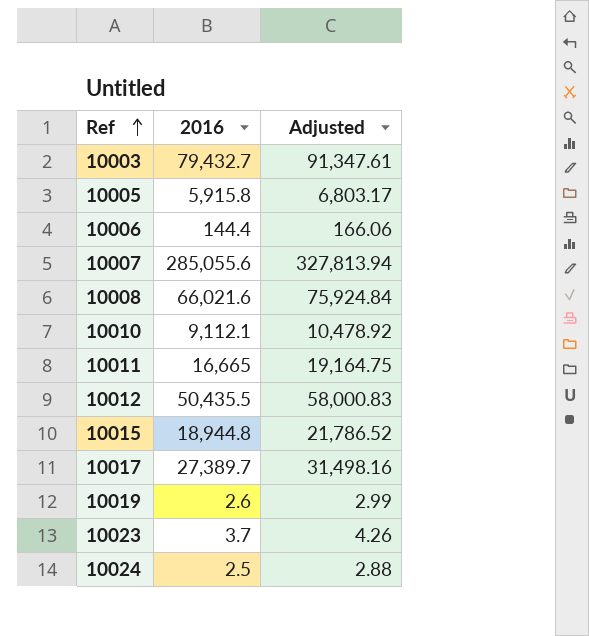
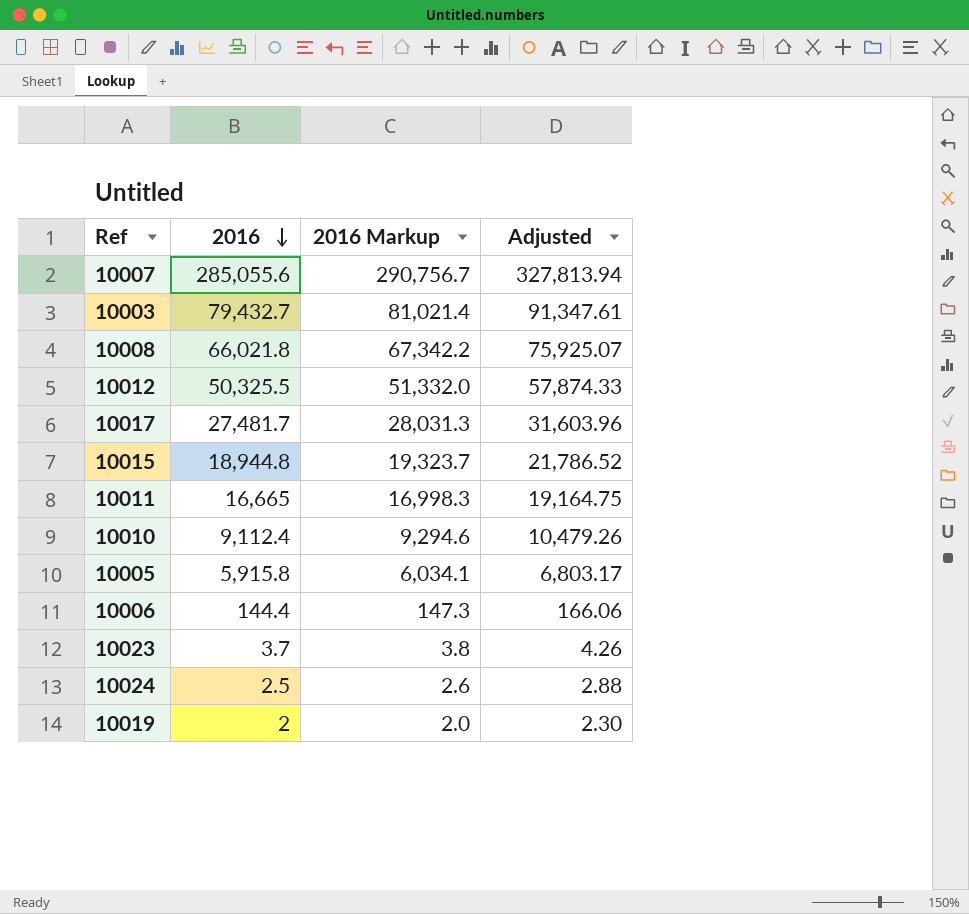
row order: Ref ascending -> 2016 descending
column 2016 Markup | formula: none -> [2016] * 1.02
10008 | 2016: 66,021.6 -> 66,021.8
10008 | Adjusted: 75,924.84 -> 75,925.07
10012 | 2016: 50,435.5 -> 50,325.5
10012 | Adjusted: 58,000.83 -> 57,874.33
10017 | 2016: 27,389.7 -> 27,481.7
10017 | Adjusted: 31,498.16 -> 31,603.96
10010 | 2016: 9,112.1 -> 9,112.4
10010 | Adjusted: 10,478.92 -> 10,479.26
10019 | 2016: 2.6 -> 2
10019 | Adjusted: 2.99 -> 2.30

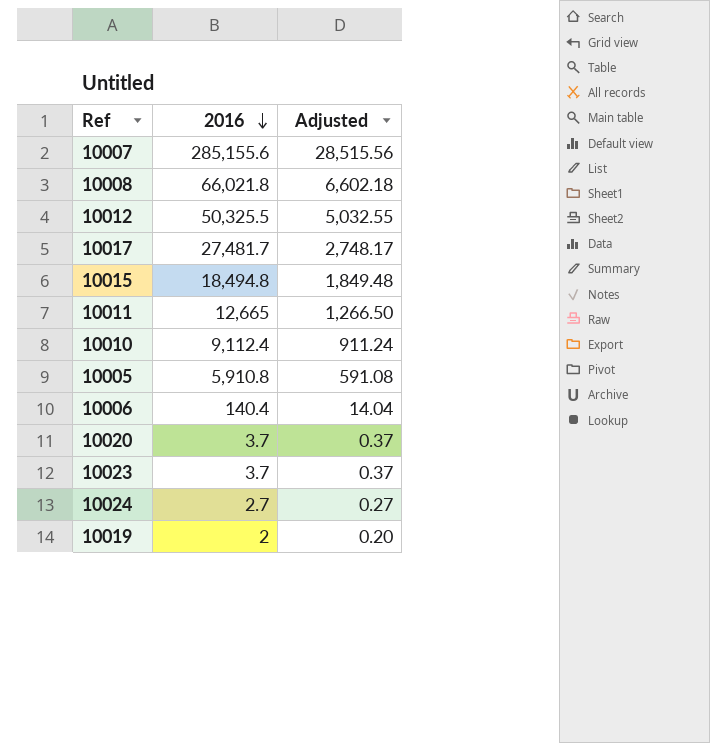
column 2016 Markup | formula: [2016] * 1.02 -> none
column Adjusted | formula: [2016] * 1.15 -> [2016] * 0.1
row 10003: 79,432.7 | 81,021.4 | 91,347.61 -> none
10007 | 2016: 285,055.6 -> 285,155.6
10015 | 2016: 18,944.8 -> 18,494.8
10011 | 2016: 16,665 -> 12,665
10005 | 2016: 5,915.8 -> 5,910.8
10006 | 2016: 144.4 -> 140.4
row 10020: none -> 3.7 | 0.37
10024 | 2016: 2.5 -> 2.7

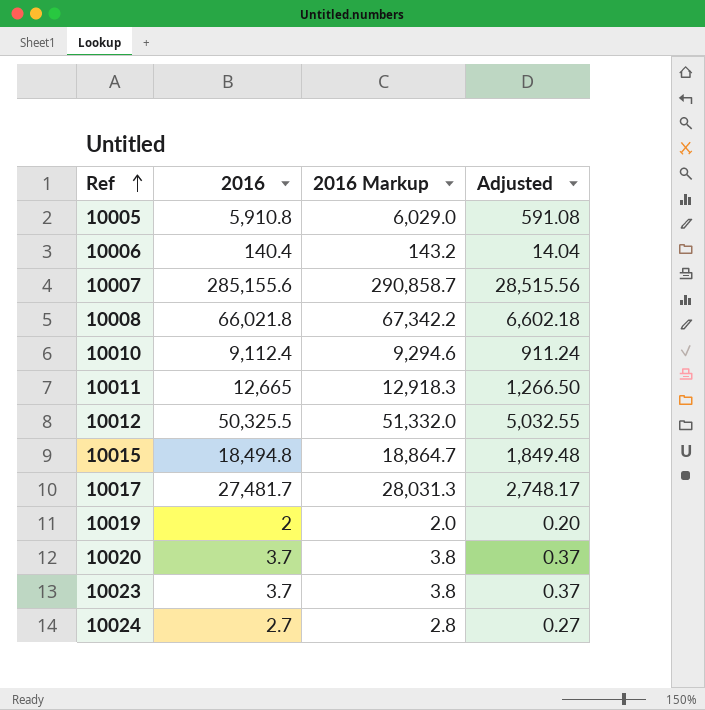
row order: 2016 descending -> Ref ascending
column 2016 Markup | formula: none -> [2016] * 1.02

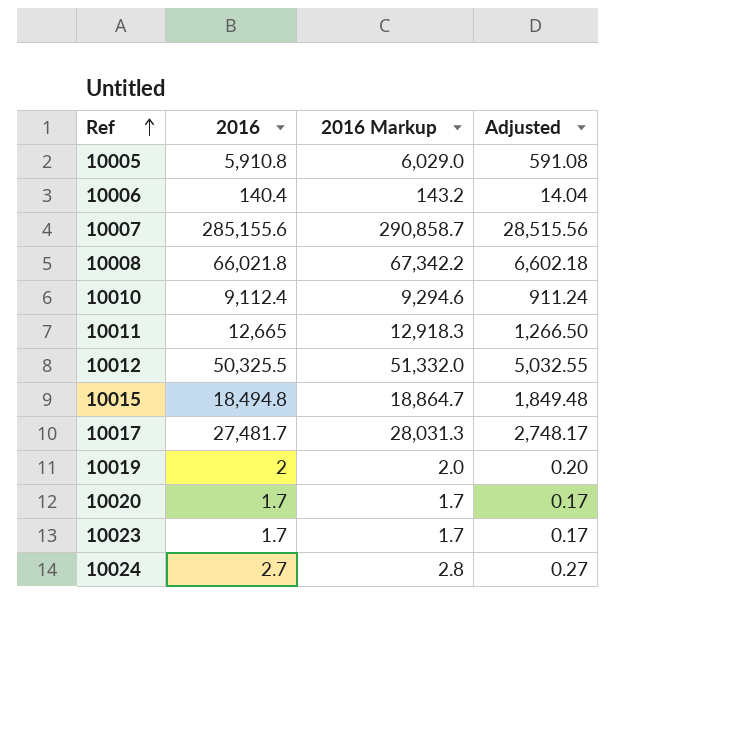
10020 | 2016: 3.7 -> 1.7
10020 | 2016 Markup: 3.8 -> 1.7
10020 | Adjusted: 0.37 -> 0.17
10023 | 2016: 3.7 -> 1.7
10023 | 2016 Markup: 3.8 -> 1.7
10023 | Adjusted: 0.37 -> 0.17

